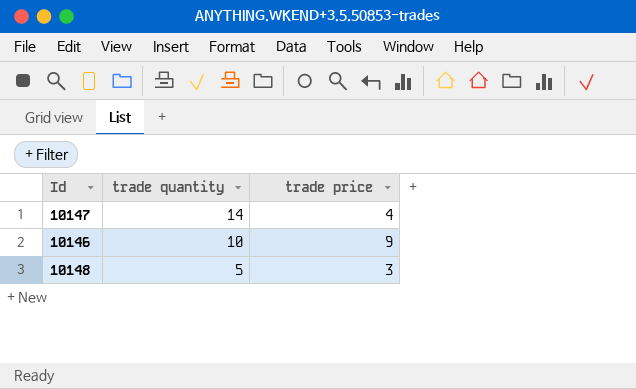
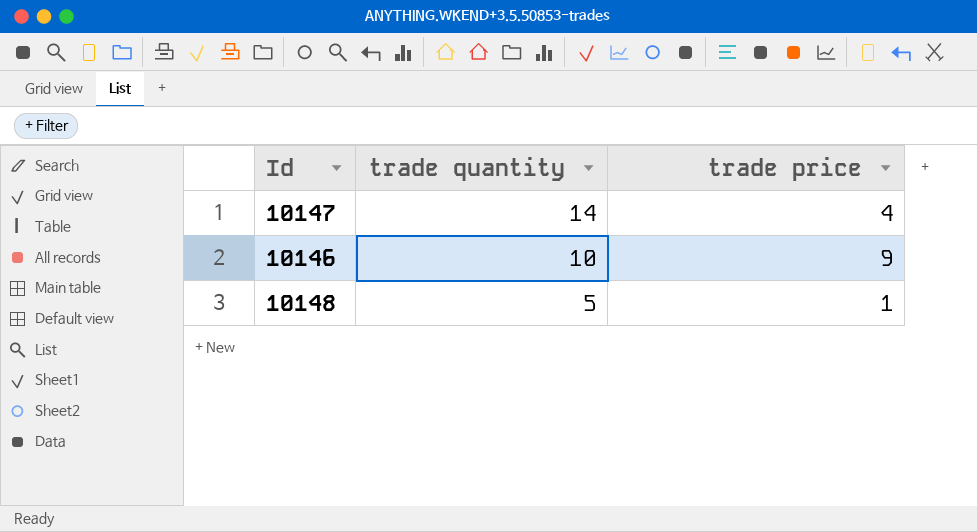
10148 | trade price: 3 -> 1

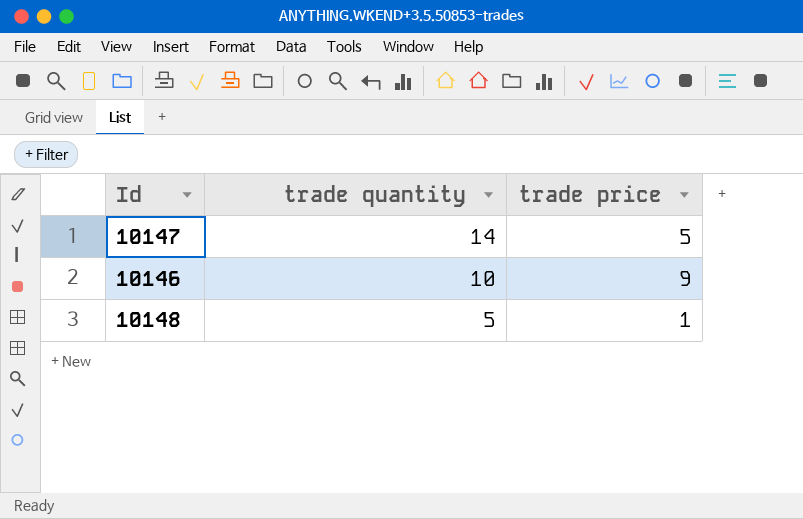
10147 | trade price: 4 -> 5

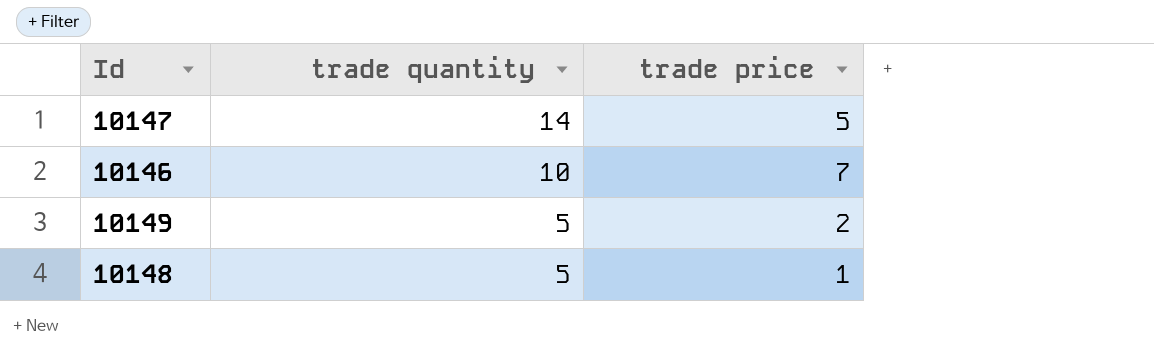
10146 | trade price: 9 -> 7
row 10149: none -> 5 | 2

